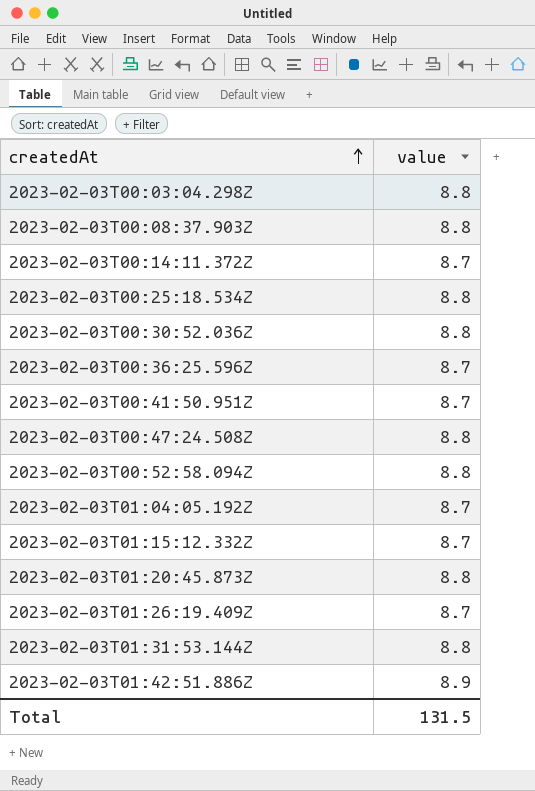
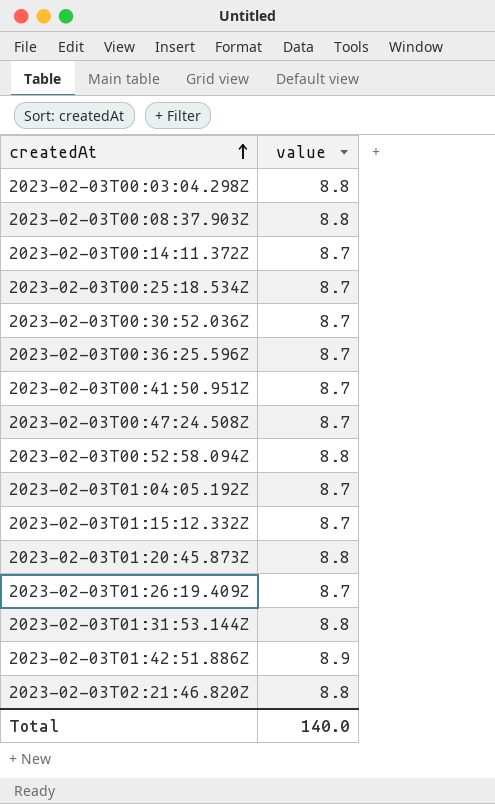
2023-02-03T00:25:18.534Z | value: 8.8 -> 8.7
2023-02-03T00:30:52.036Z | value: 8.8 -> 8.7
2023-02-03T00:47:24.508Z | value: 8.8 -> 8.7
row 2023-02-03T02:21:46.820Z: none -> 8.8
Total | value: 131.5 -> 140.0

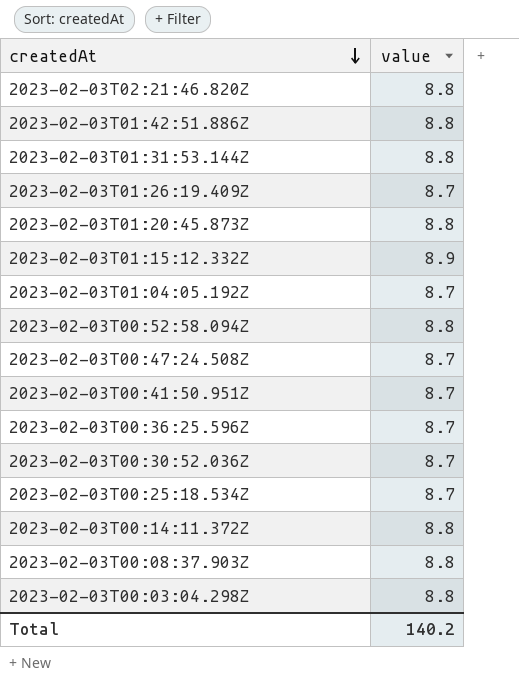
row order: createdAt ascending -> createdAt descending
2023-02-03T01:42:51.886Z | value: 8.9 -> 8.8
2023-02-03T01:15:12.332Z | value: 8.7 -> 8.9
2023-02-03T00:14:11.372Z | value: 8.7 -> 8.8
Total | value: 140.0 -> 140.2

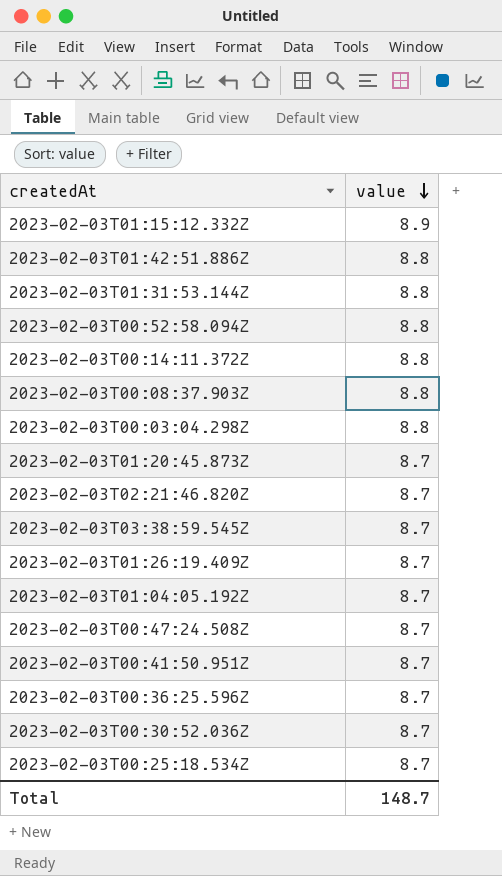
row order: createdAt descending -> value descending
2023-02-03T01:20:45.873Z | value: 8.8 -> 8.7
2023-02-03T02:21:46.820Z | value: 8.8 -> 8.7
row 2023-02-03T03:38:59.545Z: none -> 8.7
Total | value: 140.2 -> 148.7

